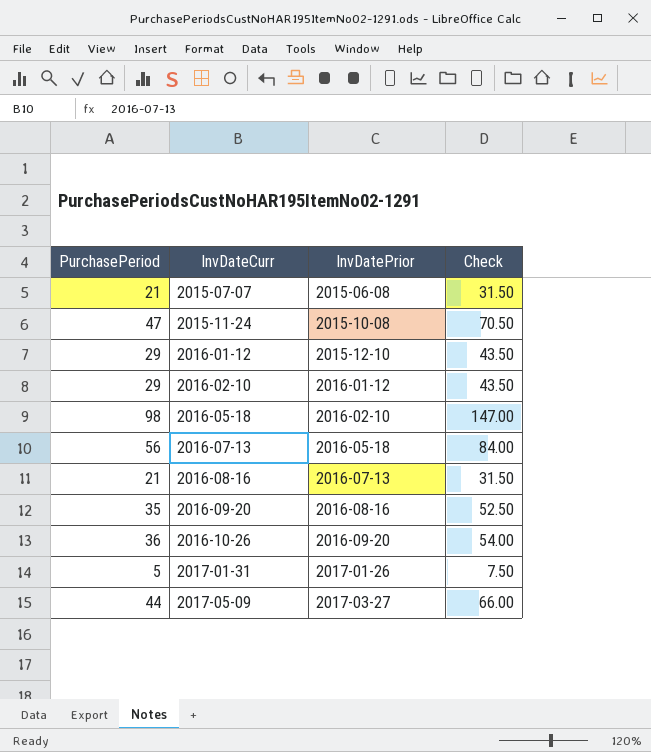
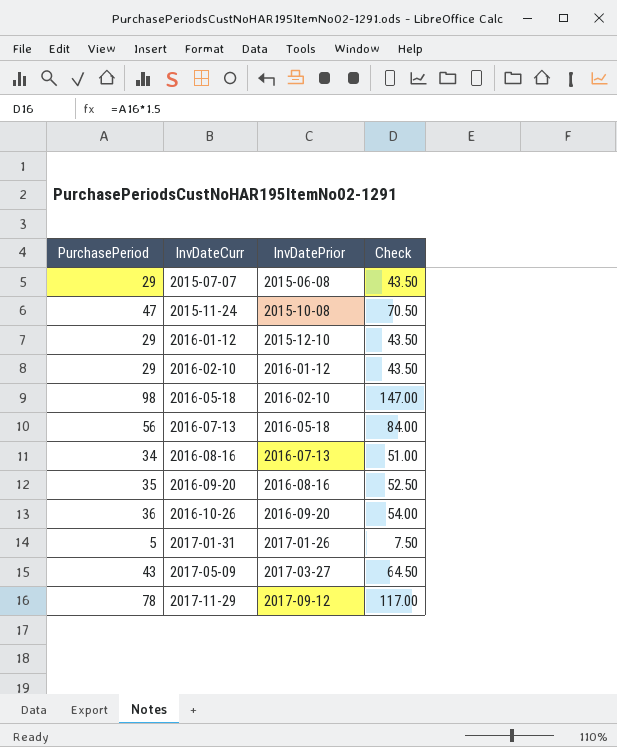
2015-07-07 | PurchasePeriod: 21 -> 29
2015-07-07 | Check: 31.50 -> 43.50
2016-08-16 | PurchasePeriod: 21 -> 34
2016-08-16 | Check: 31.50 -> 51.00
2017-05-09 | PurchasePeriod: 44 -> 43
2017-05-09 | Check: 66.00 -> 64.50
row 2017-11-29: none -> 78 | 2017-09-12 | 117.00

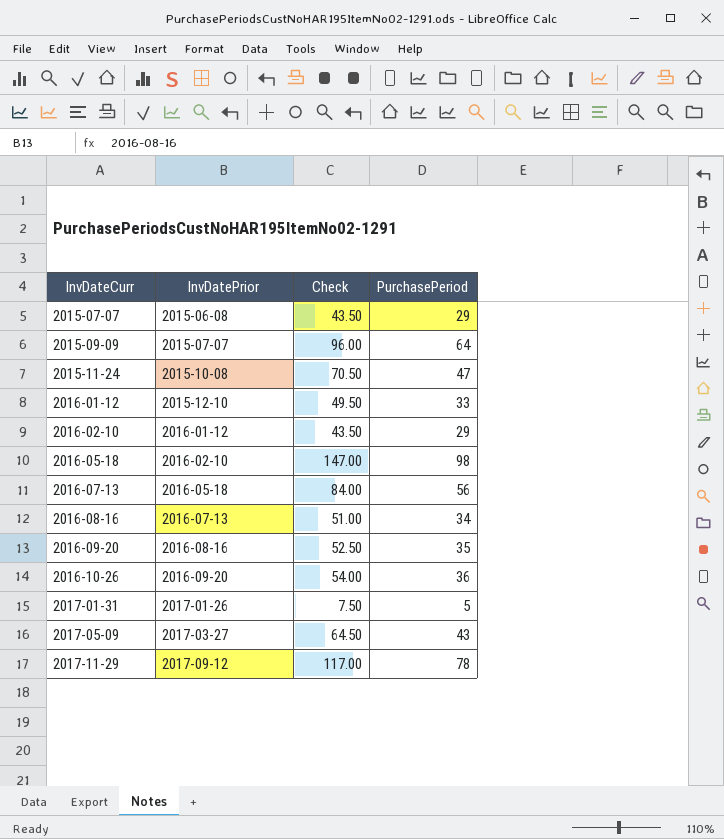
column PurchasePeriod | position: 1 -> 4
row 2015-09-09: none -> 2015-07-07 | 96.00 | 64
2016-01-12 | Check: 43.50 -> 49.50
2016-01-12 | PurchasePeriod: 29 -> 33

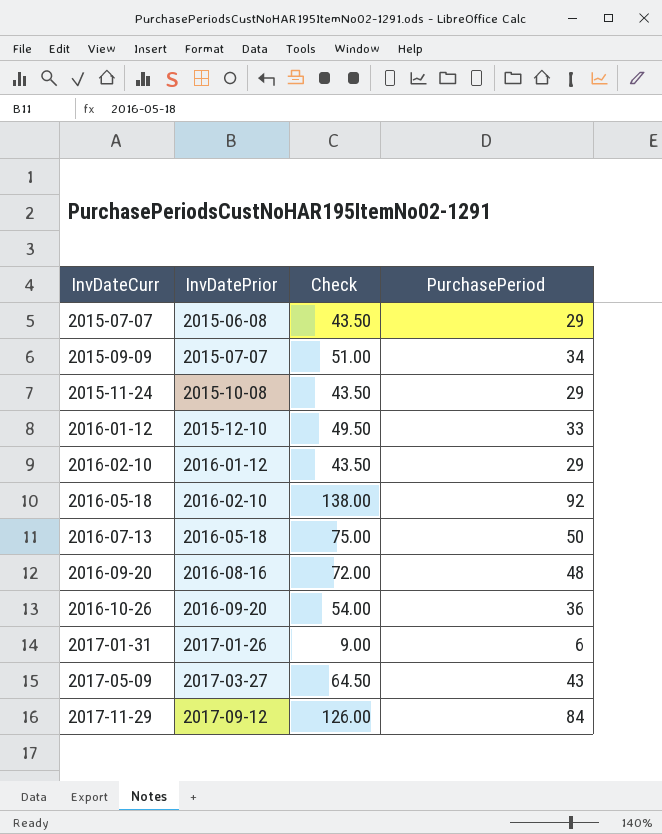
row 2016-08-16: 2016-07-13 | 51.00 | 34 -> none
2015-09-09 | Check: 96.00 -> 51.00
2015-09-09 | PurchasePeriod: 64 -> 34
2015-11-24 | Check: 70.50 -> 43.50
2015-11-24 | PurchasePeriod: 47 -> 29
2016-05-18 | Check: 147.00 -> 138.00
2016-05-18 | PurchasePeriod: 98 -> 92
2016-07-13 | Check: 84.00 -> 75.00
2016-07-13 | PurchasePeriod: 56 -> 50
2016-09-20 | Check: 52.50 -> 72.00
2016-09-20 | PurchasePeriod: 35 -> 48
2017-01-31 | Check: 7.50 -> 9.00
2017-01-31 | PurchasePeriod: 5 -> 6
2017-11-29 | Check: 117.00 -> 126.00
2017-11-29 | PurchasePeriod: 78 -> 84

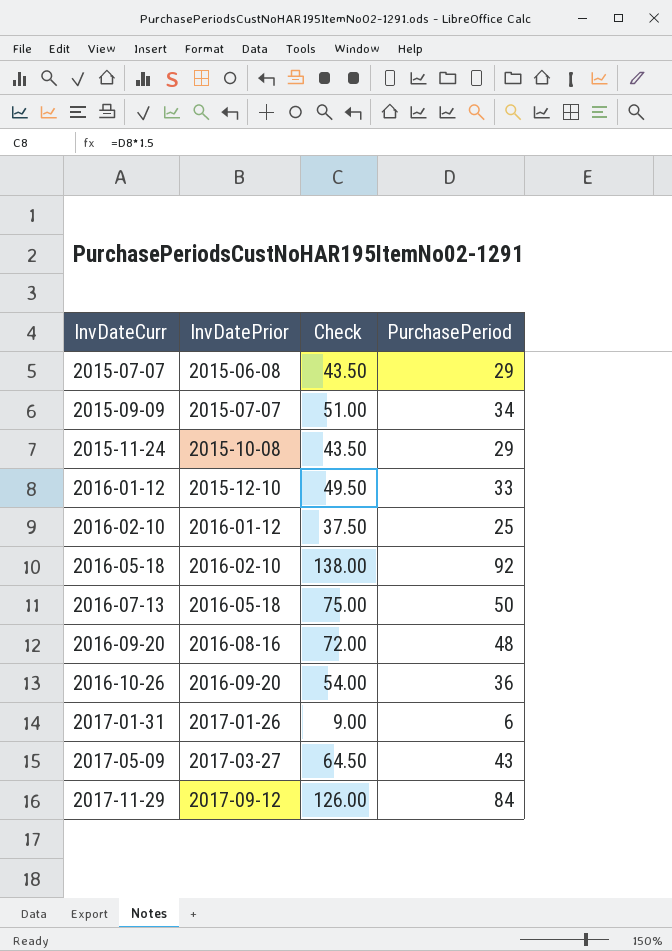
2016-02-10 | Check: 43.50 -> 37.50
2016-02-10 | PurchasePeriod: 29 -> 25

